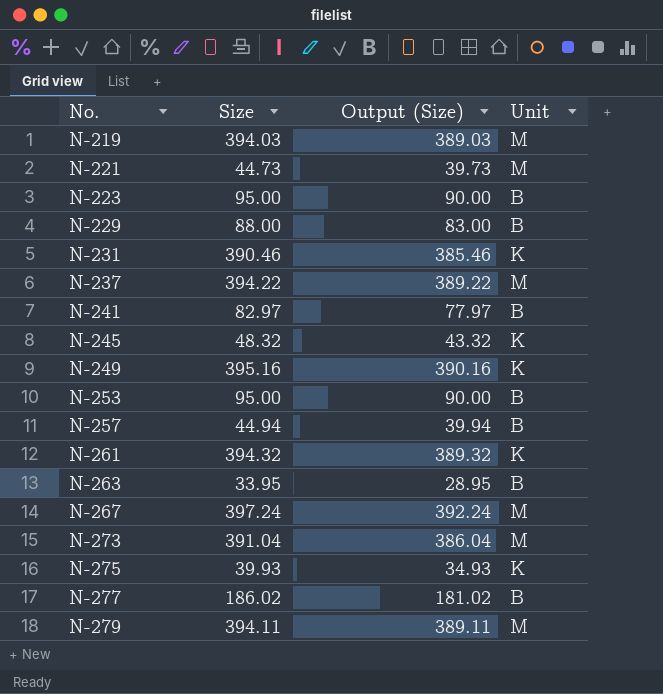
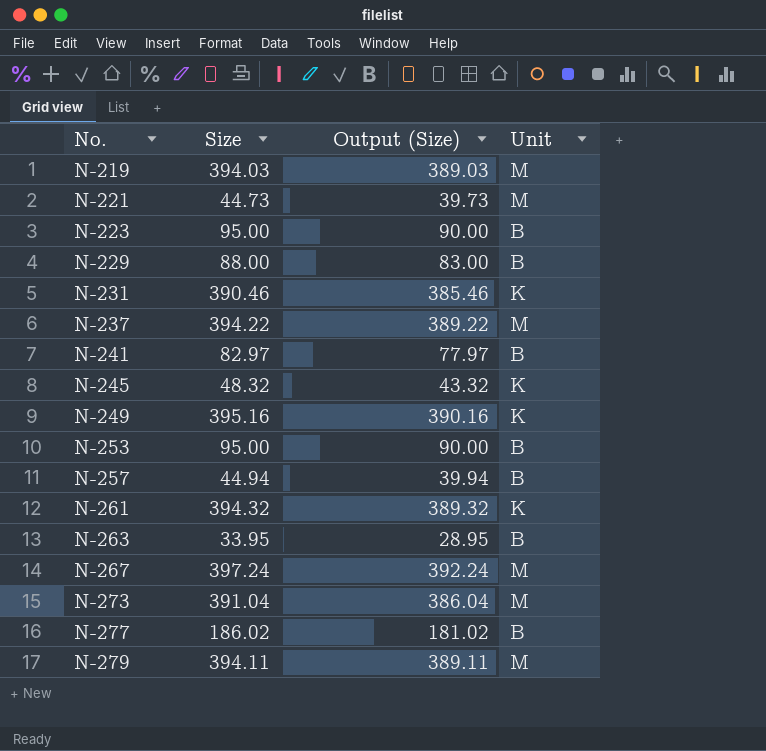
row N-275: 39.93 | 34.93 | K -> none

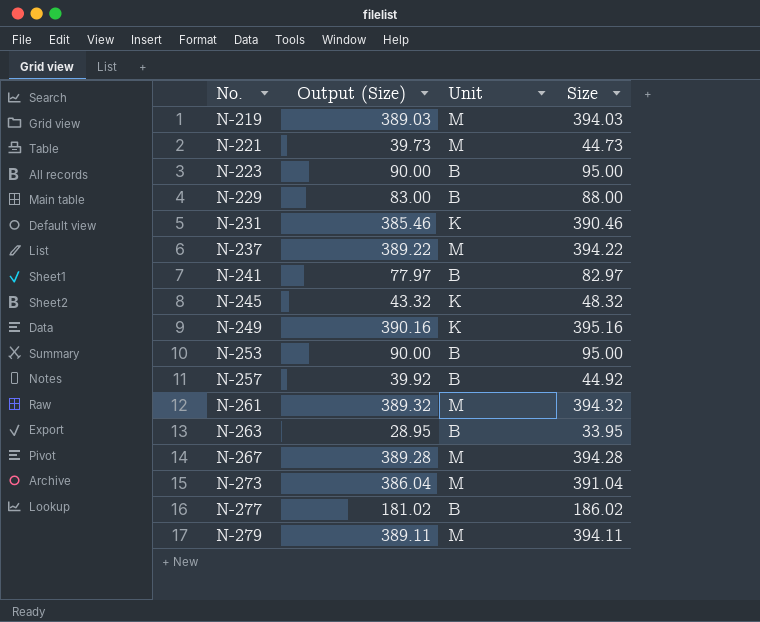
column Size | position: 2 -> 4
N-257 | Output (Size): 39.94 -> 39.92
N-257 | Size: 44.94 -> 44.92
N-261 | Unit: K -> M
N-267 | Output (Size): 392.24 -> 389.28
N-267 | Size: 397.24 -> 394.28

